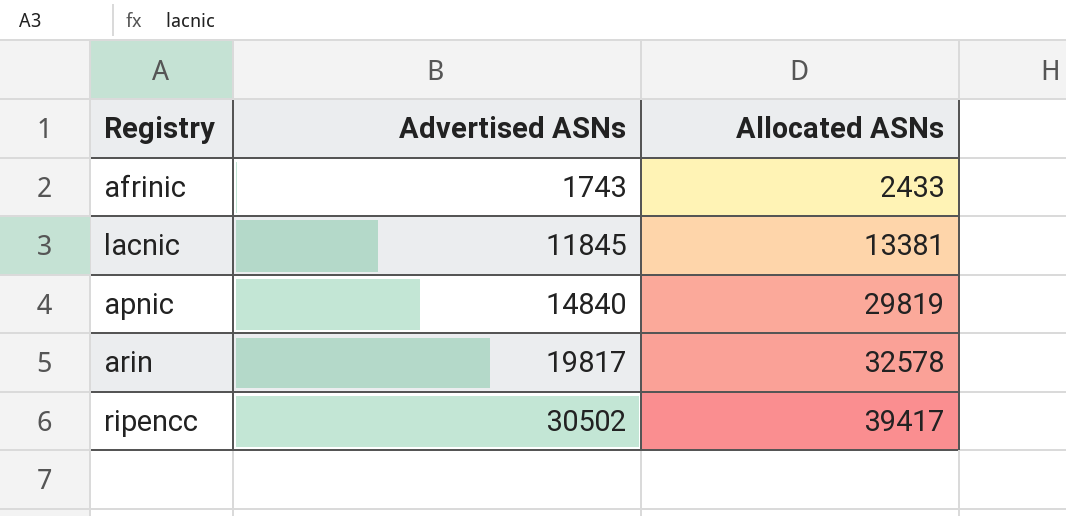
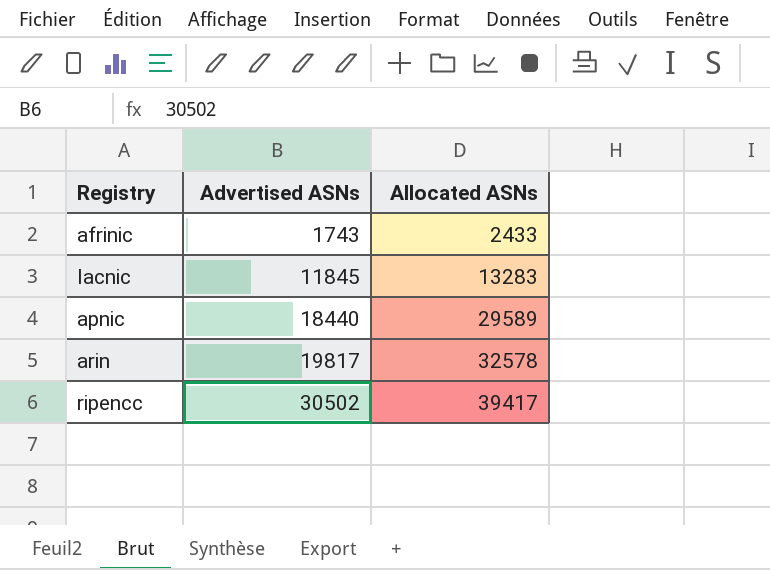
lacnic | Allocated ASNs: 13381 -> 13283
apnic | Advertised ASNs: 14840 -> 18440
apnic | Allocated ASNs: 29819 -> 29589

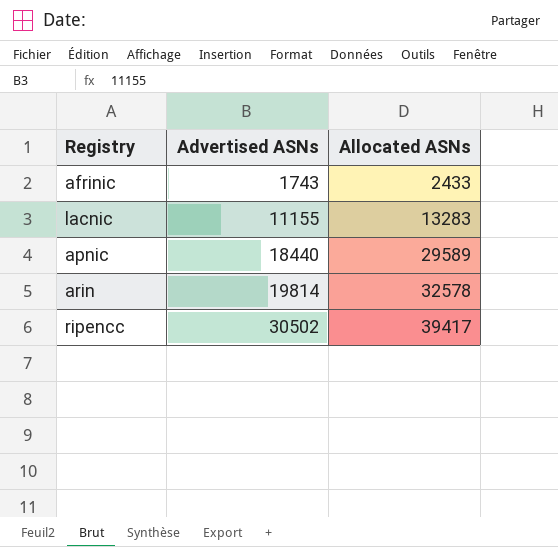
lacnic | Advertised ASNs: 11845 -> 11155
arin | Advertised ASNs: 19817 -> 19814

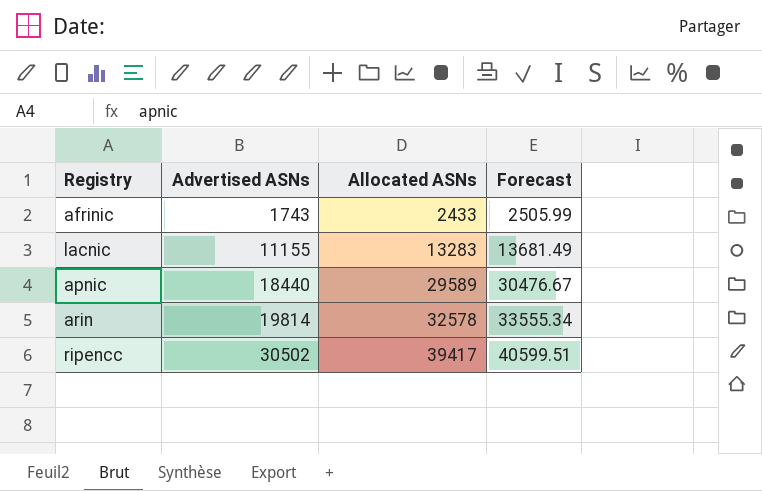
column Forecast | formula: none -> [Allocated ASNs] * 1.03

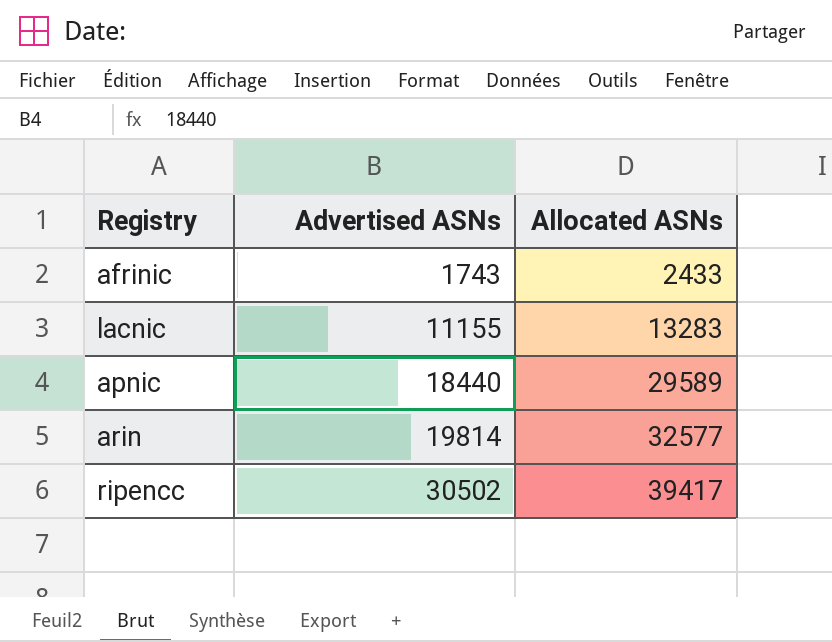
column Forecast | formula: [Allocated ASNs] * 1.03 -> none
arin | Allocated ASNs: 32578 -> 32577

